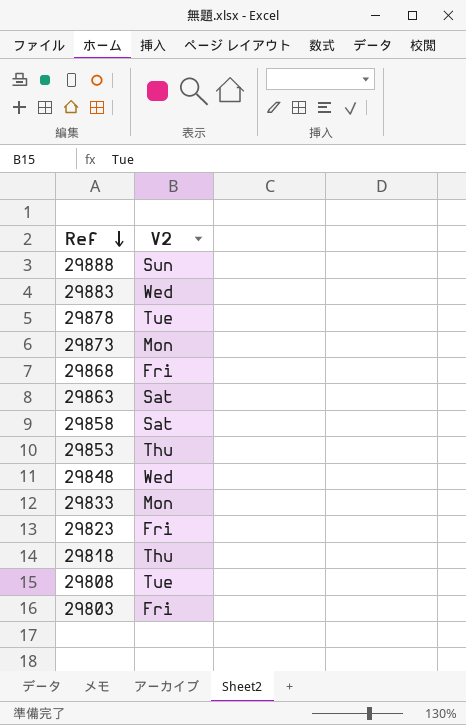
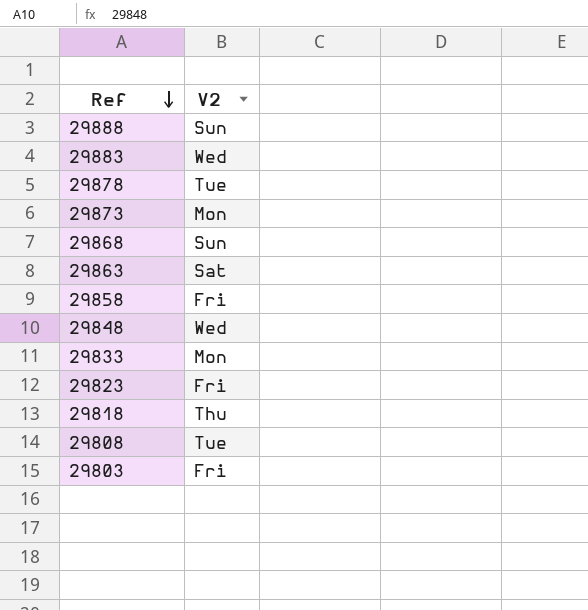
row 29853: Thu -> none
29868 | V2: Fri -> Sun
29858 | V2: Sat -> Fri

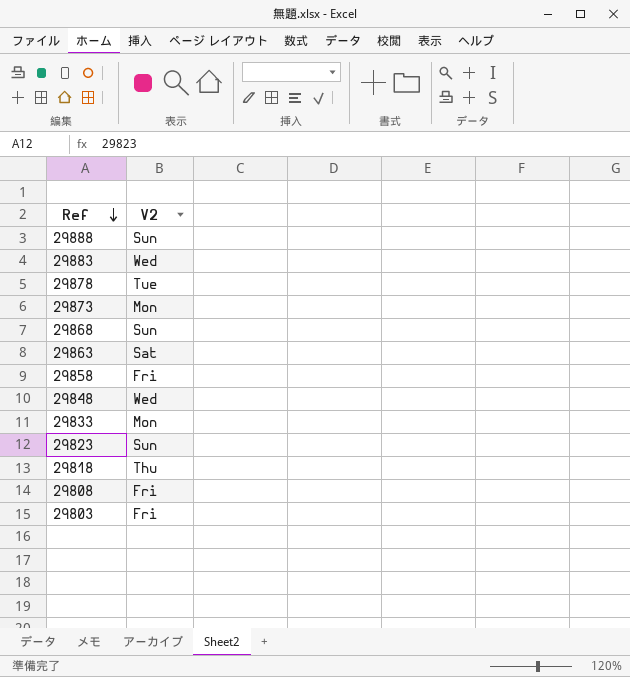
29823 | V2: Fri -> Sun
29808 | V2: Tue -> Fri

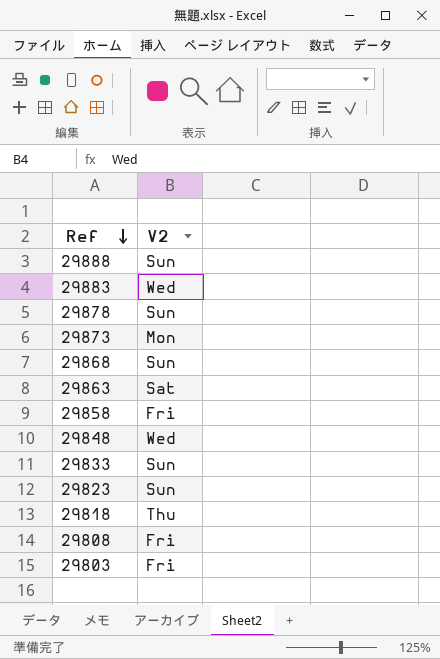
29878 | V2: Tue -> Sun
29833 | V2: Mon -> Sun

